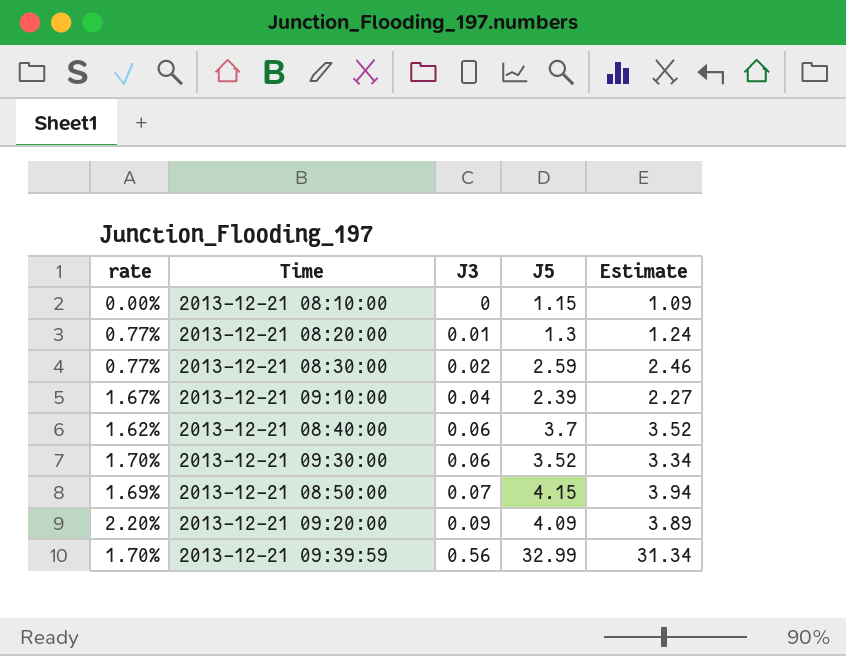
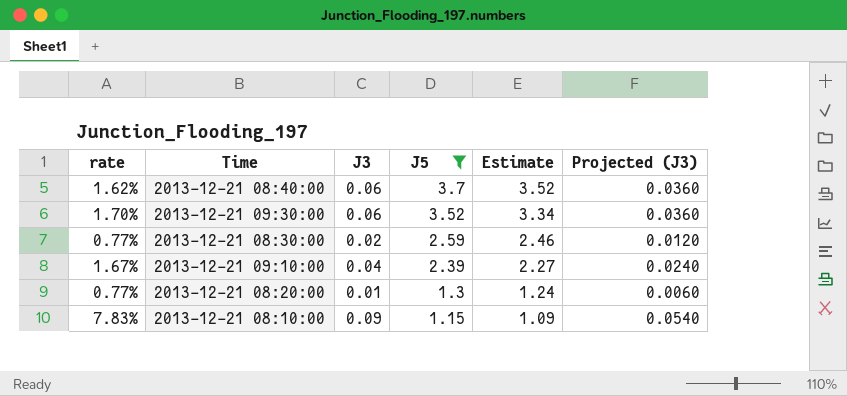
filter: none -> J5 <= 3.7
row order: J3 ascending -> J5 descending
column Projected (J3) | formula: none -> [J3] * 0.6
2013-12-21 08:10:00 | rate: 0.00% -> 7.83%
2013-12-21 08:10:00 | J3: 0 -> 0.09

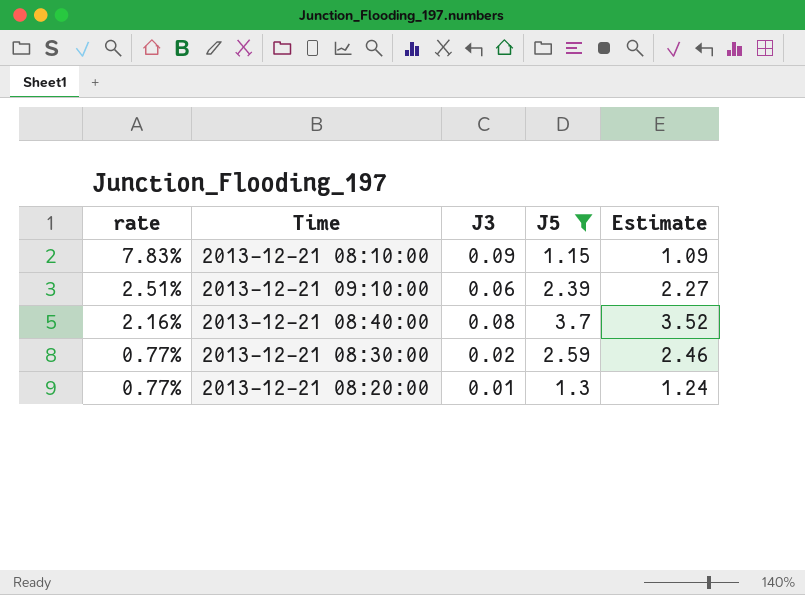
row order: J5 descending -> rate descending
column Projected (J3) | formula: [J3] * 0.6 -> none
row 2013-12-21 09:30:00: 1.70% | 0.06 | 3.52 | 3.34 | 0.0360 -> none
2013-12-21 09:10:00 | rate: 1.67% -> 2.51%
2013-12-21 09:10:00 | J3: 0.04 -> 0.06
2013-12-21 08:40:00 | rate: 1.62% -> 2.16%
2013-12-21 08:40:00 | J3: 0.06 -> 0.08

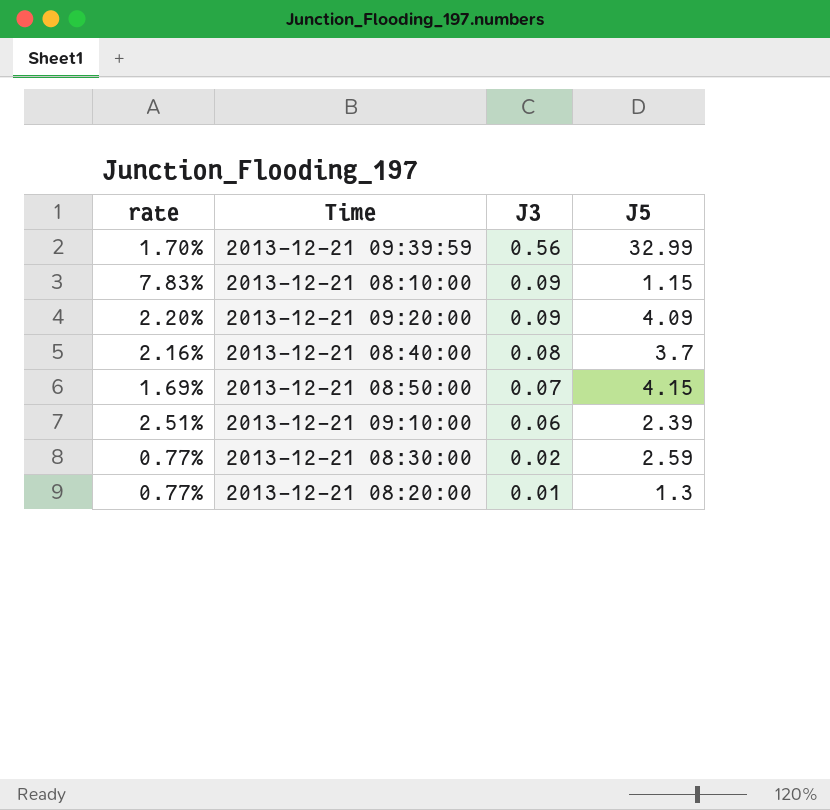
filter: J5 <= 3.7 -> none
row order: rate descending -> J3 descending
column Estimate | formula: [J5] * 0.95 -> none

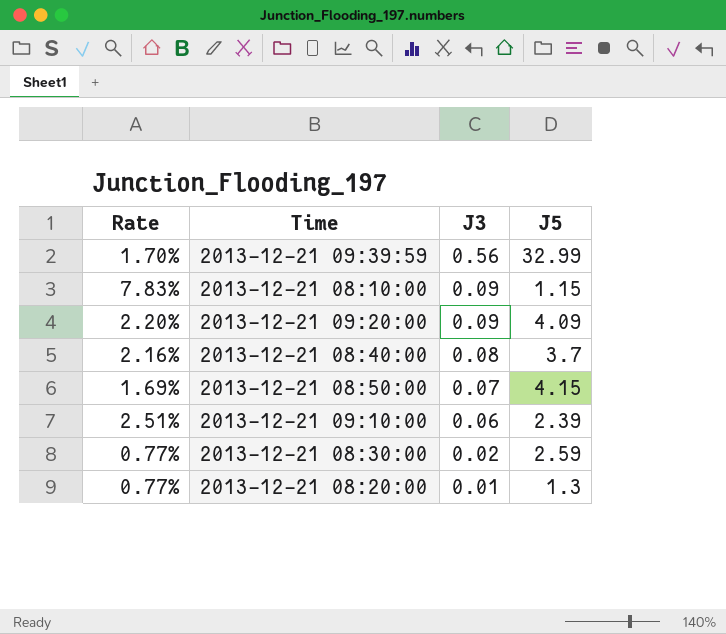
column name: rate -> Rate

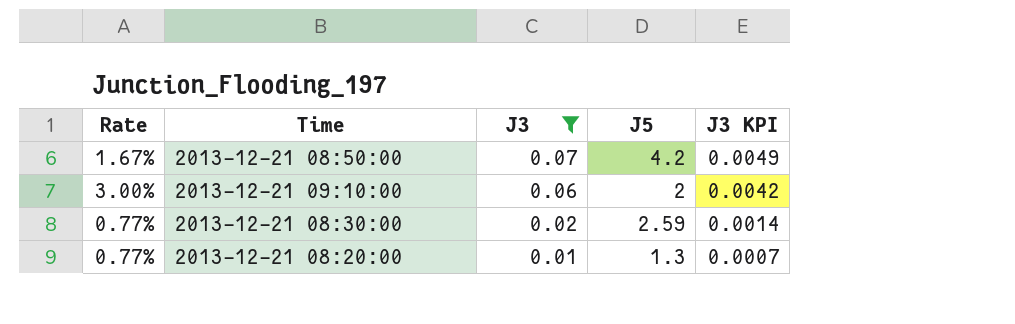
filter: none -> J3 <= 0.07
column J3 KPI | formula: none -> [J3] * 0.07
2013-12-21 08:50:00 | Rate: 1.69% -> 1.67%
2013-12-21 08:50:00 | J5: 4.15 -> 4.2
2013-12-21 09:10:00 | Rate: 2.51% -> 3.00%
2013-12-21 09:10:00 | J5: 2.39 -> 2

